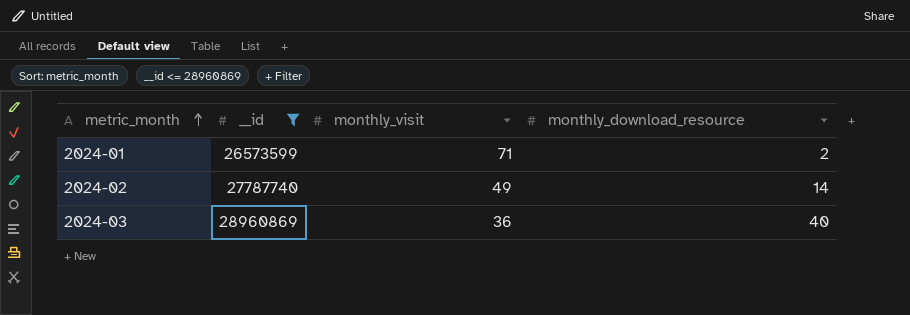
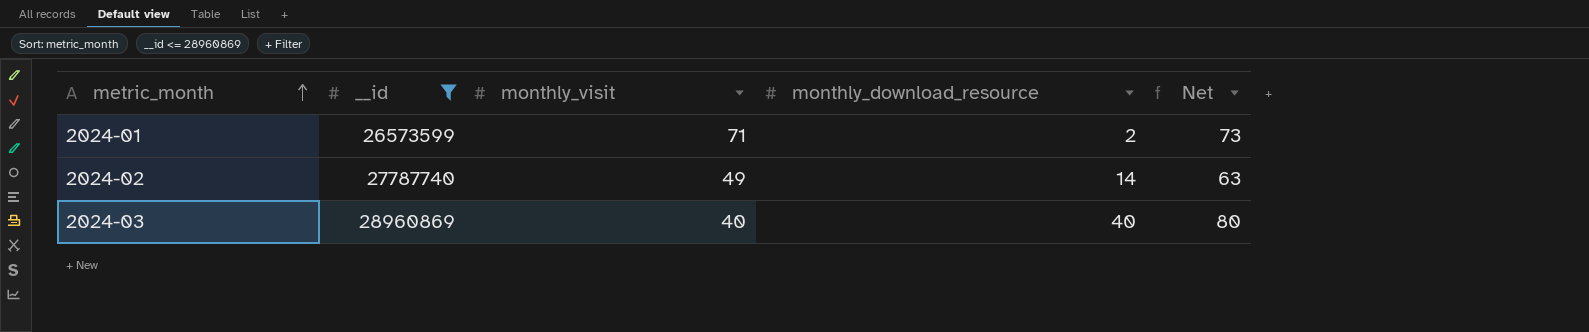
column Net | formula: none -> [monthly_visit] + [monthly_download_resource]
2024-03 | monthly_visit: 36 -> 40

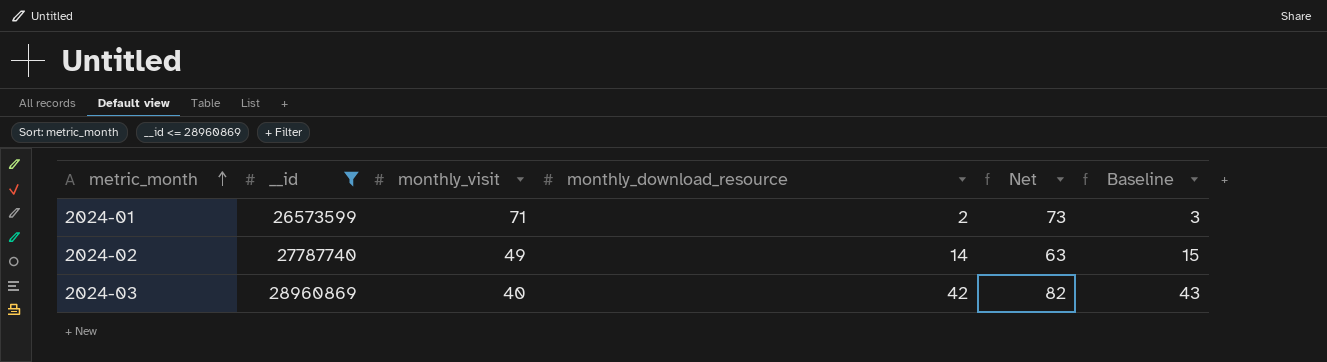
column Baseline | formula: none -> [monthly_download_resource] + 1
2024-03 | monthly_download_resource: 40 -> 42
2024-03 | Net: 80 -> 82

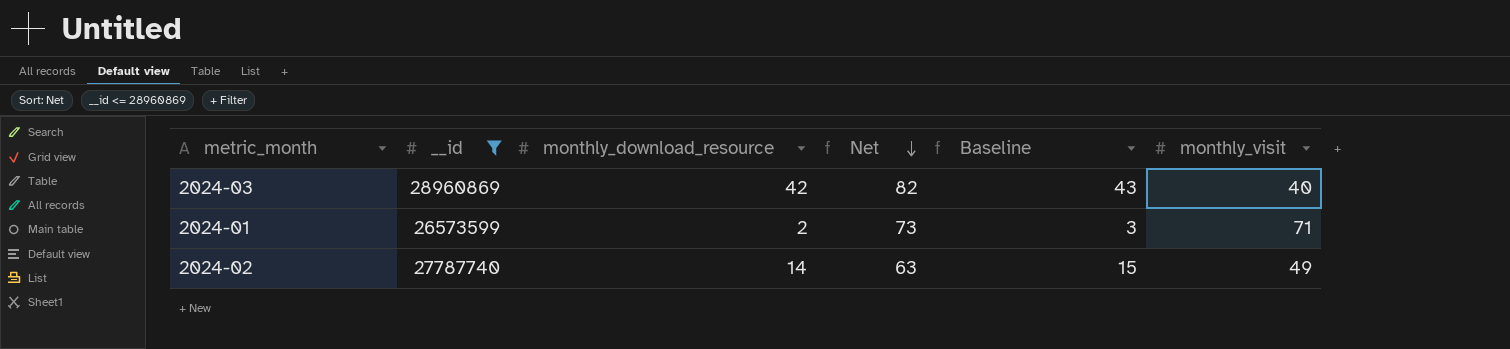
row order: metric_month ascending -> Net descending
column monthly_visit | position: 3 -> 6

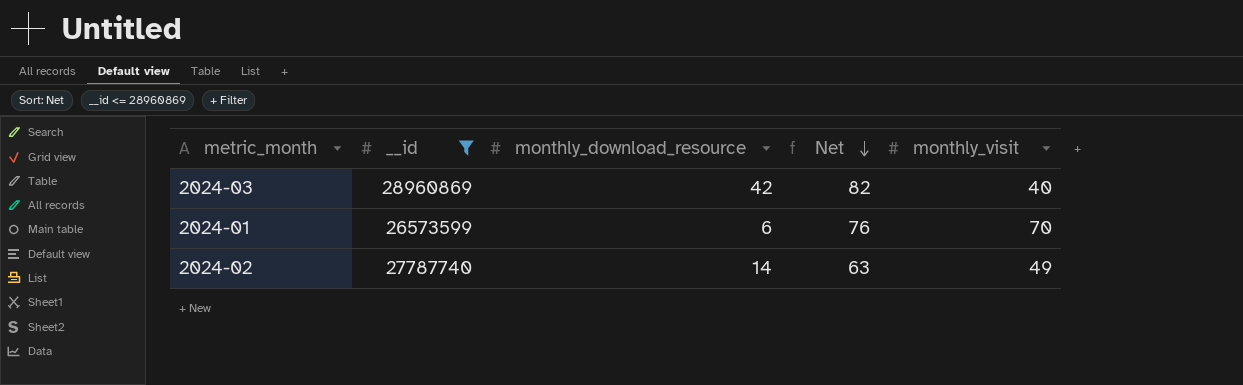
column Baseline | formula: [monthly_download_resource] + 1 -> none
2024-01 | monthly_download_resource: 2 -> 6
2024-01 | Net: 73 -> 76
2024-01 | monthly_visit: 71 -> 70

